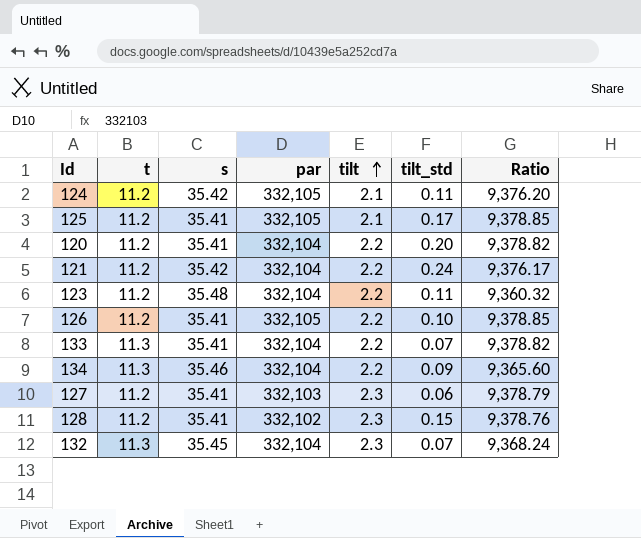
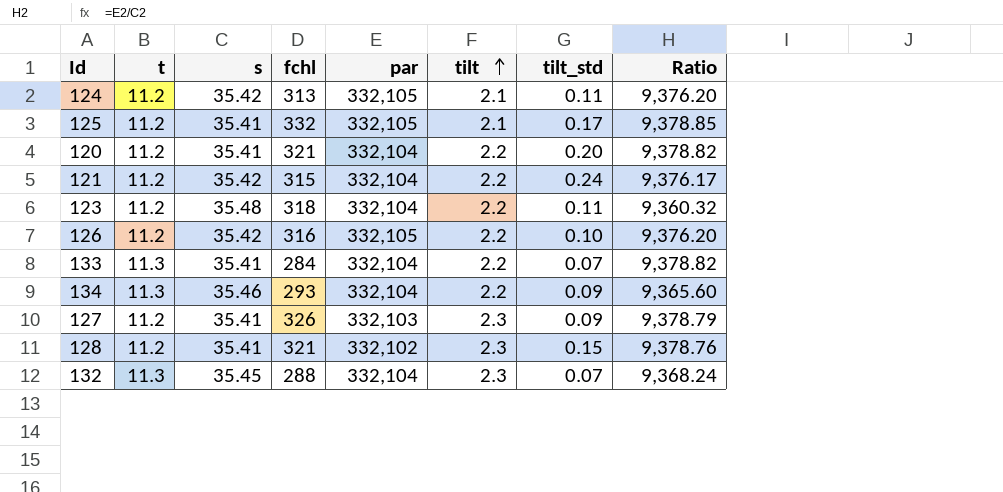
column fchl | position: none -> 4
126 | s: 35.41 -> 35.42
126 | Ratio: 9,378.85 -> 9,376.20
127 | tilt_std: 0.06 -> 0.09

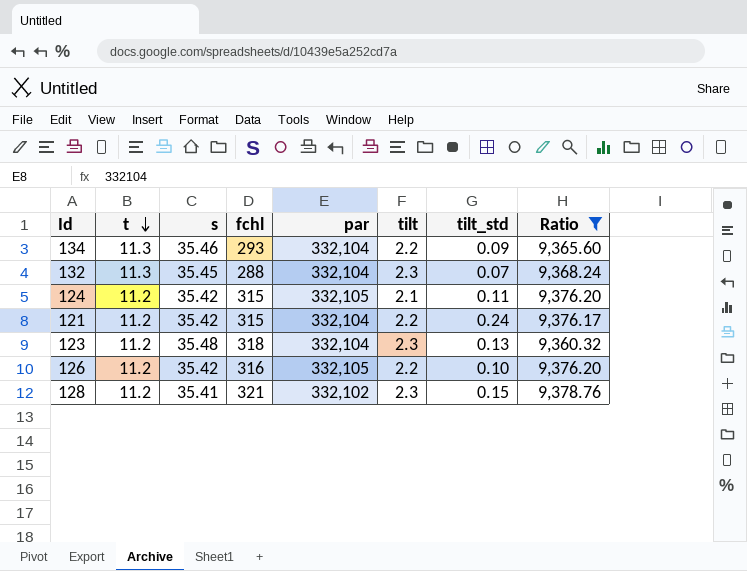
filter: none -> Ratio <= 9,378.76
row order: tilt ascending -> t descending
124 | fchl: 313 -> 315
123 | tilt: 2.2 -> 2.3
123 | tilt_std: 0.11 -> 0.13

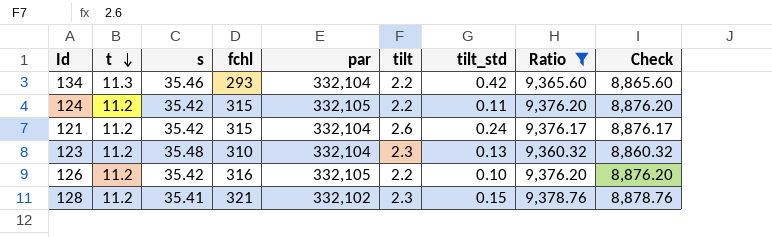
column Check | formula: none -> [Ratio] - 500
row 132: 11.3 | 35.45 | 288 | 332,104 | 2.3 | 0.07 | 9,368.24 -> none
134 | tilt_std: 0.09 -> 0.42
124 | tilt: 2.1 -> 2.2
121 | tilt: 2.2 -> 2.6
123 | fchl: 318 -> 310

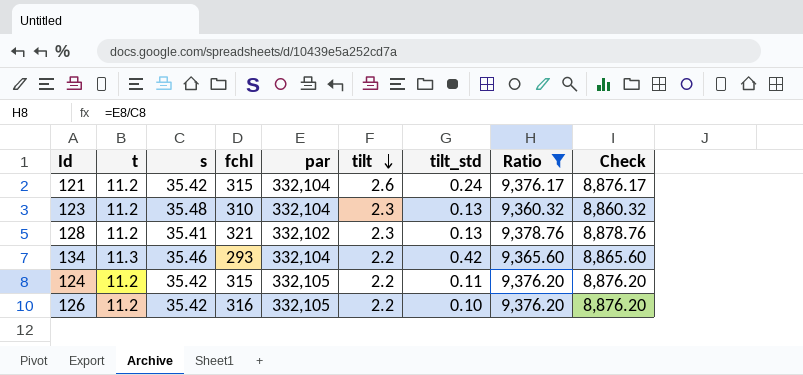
row order: t descending -> tilt descending
128 | tilt_std: 0.15 -> 0.13

